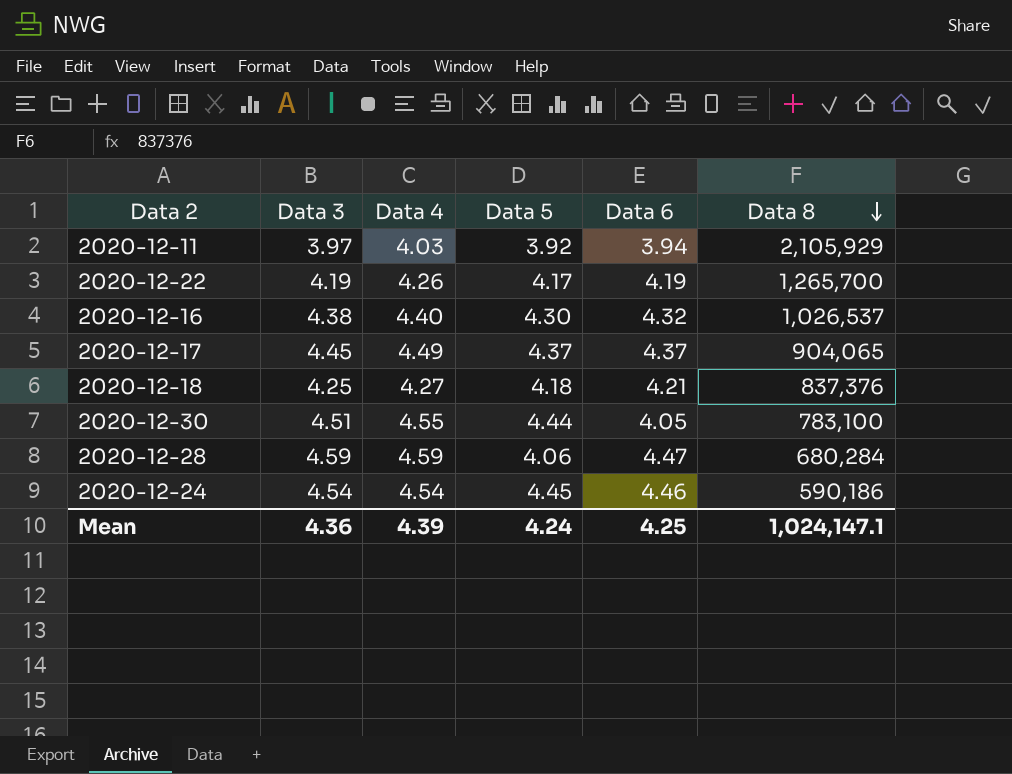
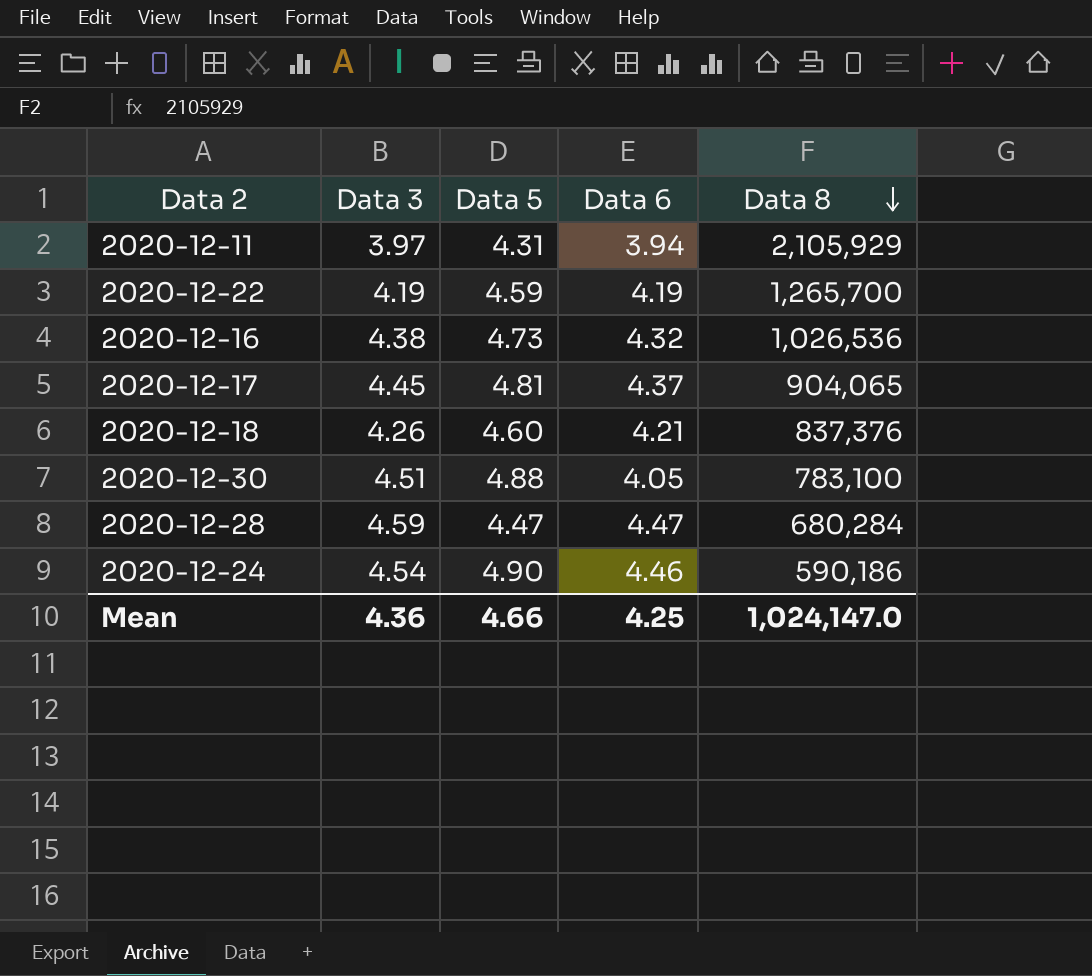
column Data 4 | position: 3 -> none
2020-12-11 | Data 5: 3.92 -> 4.31
2020-12-22 | Data 5: 4.17 -> 4.59
2020-12-16 | Data 5: 4.30 -> 4.73
2020-12-16 | Data 8: 1,026,537 -> 1,026,536
2020-12-17 | Data 5: 4.37 -> 4.81
2020-12-18 | Data 3: 4.25 -> 4.26
2020-12-18 | Data 5: 4.18 -> 4.60
2020-12-30 | Data 5: 4.44 -> 4.88
2020-12-28 | Data 5: 4.06 -> 4.47
2020-12-24 | Data 5: 4.45 -> 4.90
Mean | Data 5: 4.24 -> 4.66
Mean | Data 8: 1,024,147.1 -> 1,024,147.0

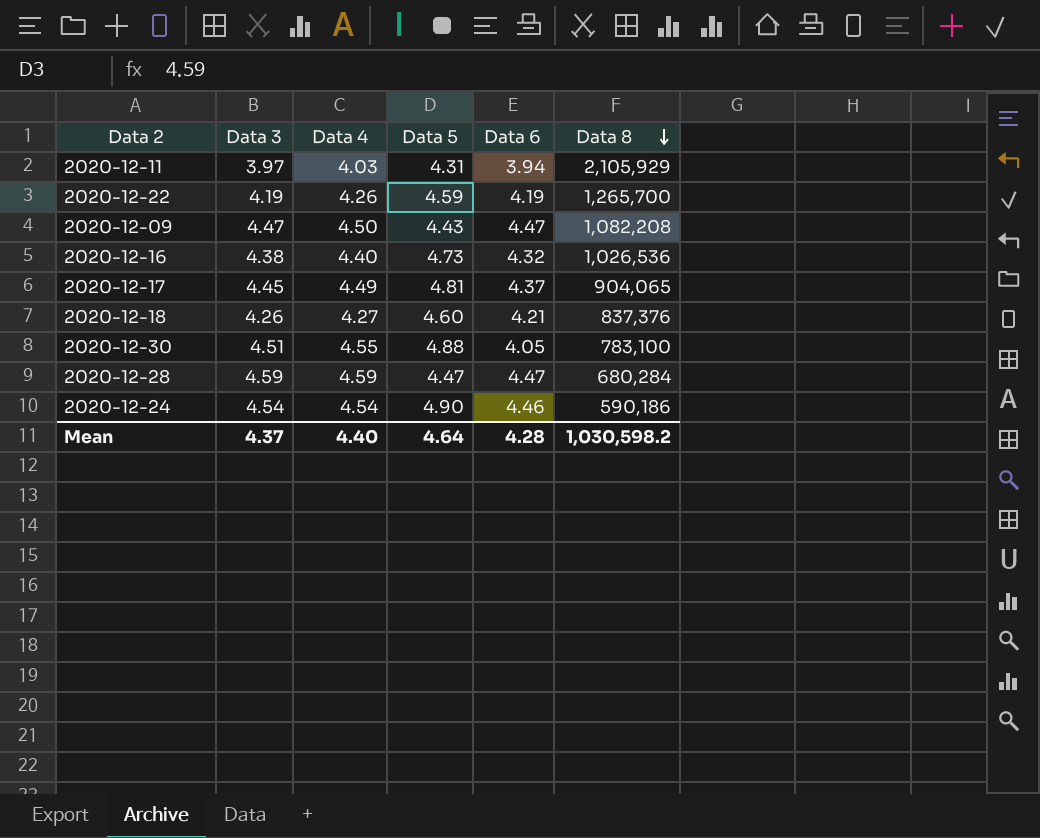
column Data 4 | position: none -> 3
row 2020-12-09: none -> 4.47 | 4.50 | 4.43 | 4.47 | 1,082,208
Mean | Data 3: 4.36 -> 4.37
Mean | Data 5: 4.66 -> 4.64
Mean | Data 6: 4.25 -> 4.28
Mean | Data 8: 1,024,147.0 -> 1,030,598.2

